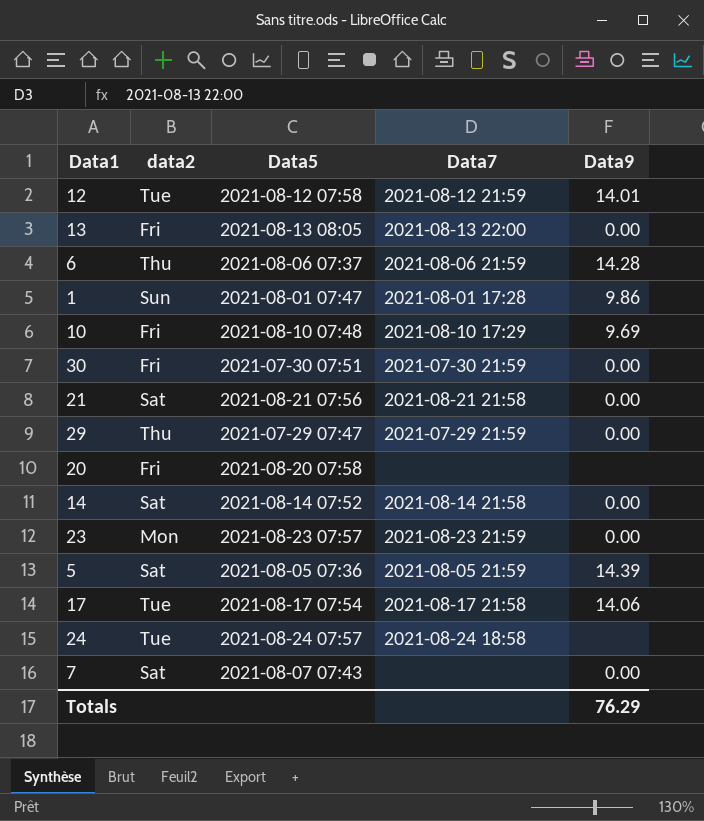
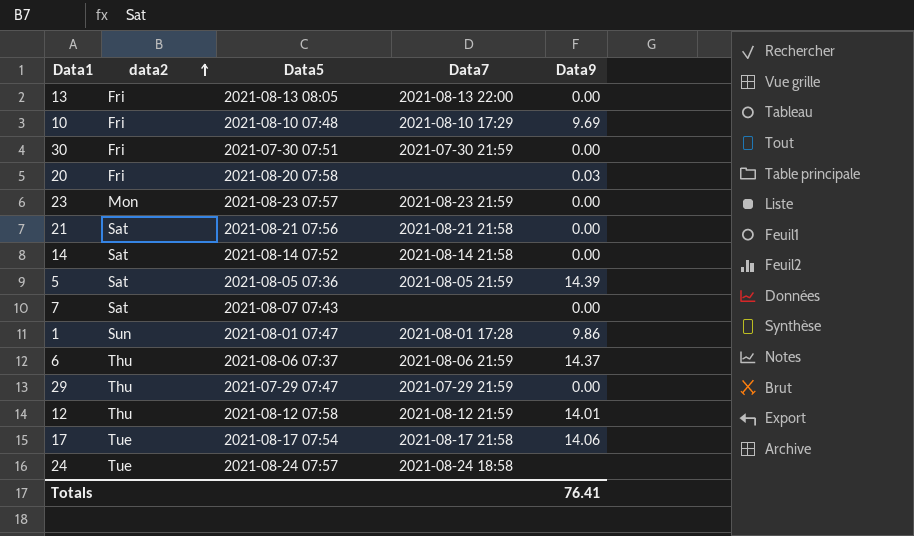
row order: none -> data2 ascending
20 | Data9: none -> 0.03
6 | Data9: 14.28 -> 14.37
12 | data2: Tue -> Thu
Totals | Data9: 76.29 -> 76.41

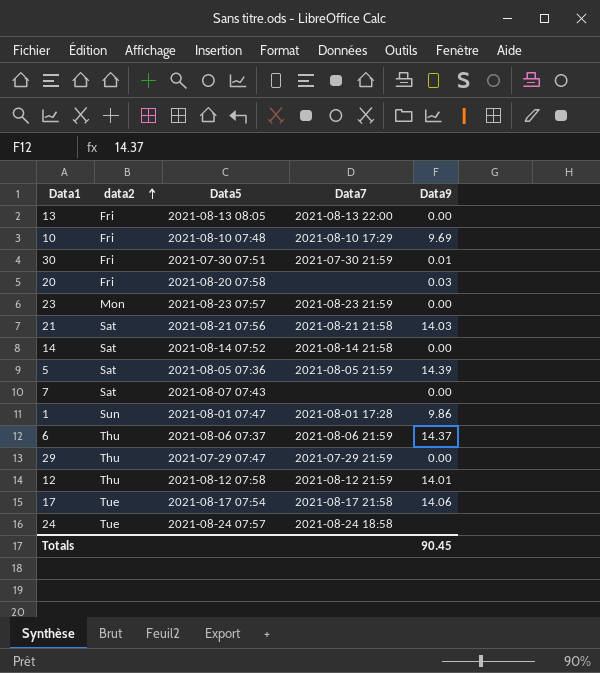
30 | Data9: 0.00 -> 0.01
21 | Data9: 0.00 -> 14.03
Totals | Data9: 76.41 -> 90.45

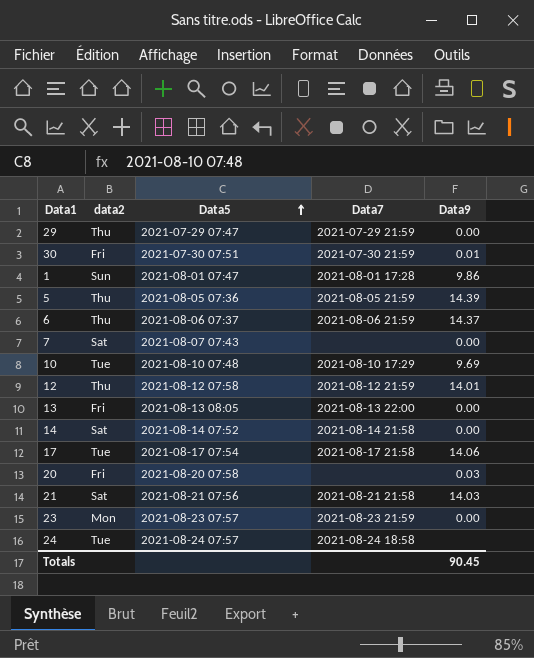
row order: data2 ascending -> Data5 ascending
5 | data2: Sat -> Thu
10 | data2: Fri -> Tue

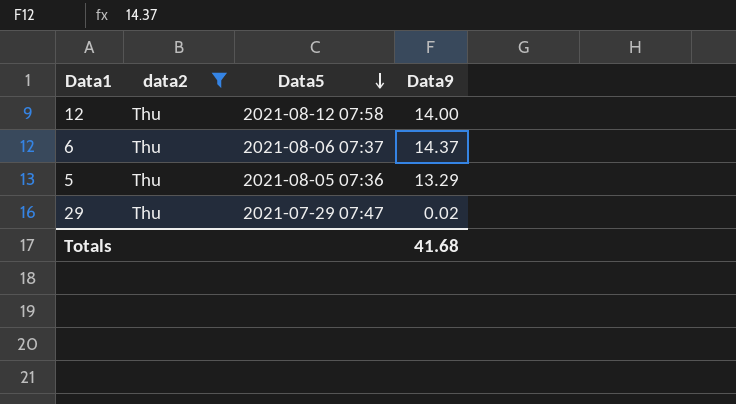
filter: none -> data2 = Thu
row order: Data5 ascending -> Data5 descending
column Data7 | position: 4 -> none
12 | Data9: 14.01 -> 14.00
5 | Data9: 14.39 -> 13.29
29 | Data9: 0.00 -> 0.02
Totals | Data9: 90.45 -> 41.68

